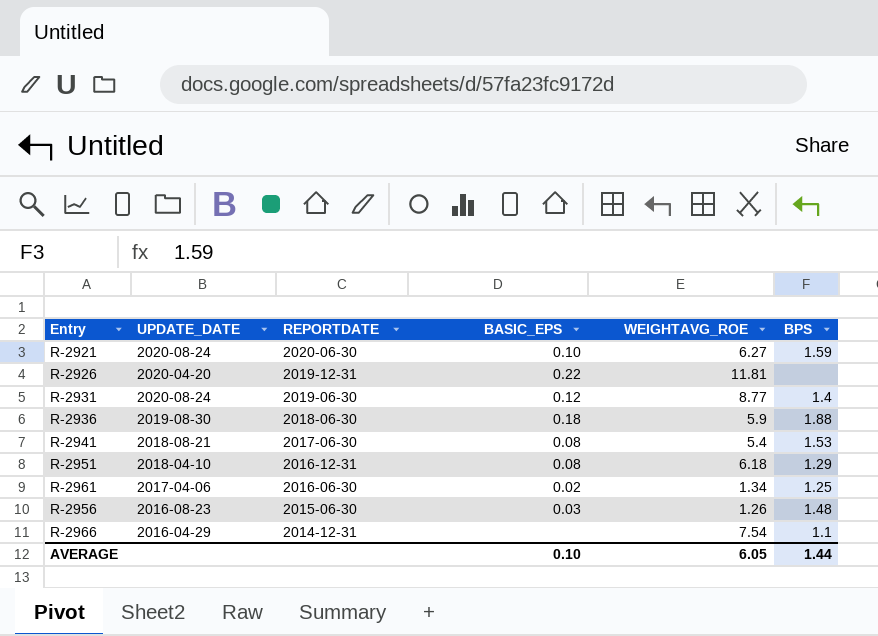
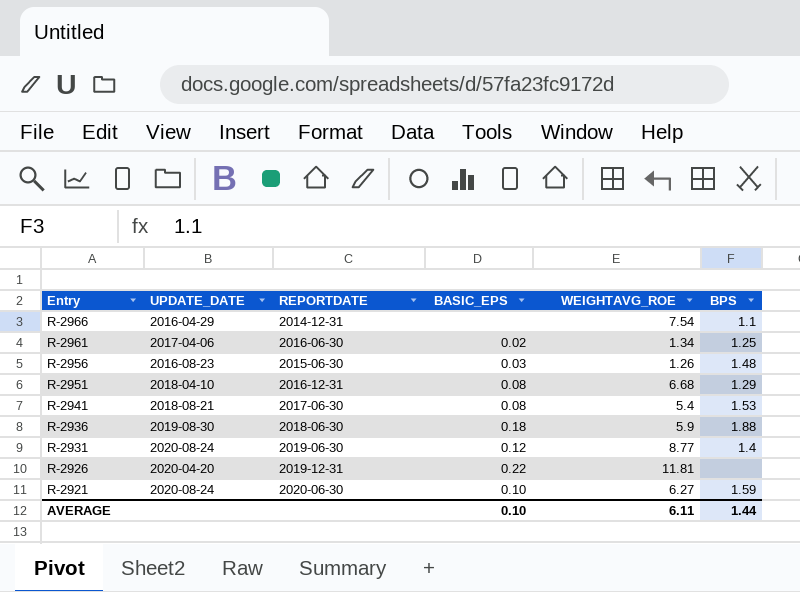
row order: REPORTDATE descending -> Entry descending
R-2951 | WEIGHTAVG_ROE: 6.18 -> 6.68
AVERAGE | WEIGHTAVG_ROE: 6.05 -> 6.11

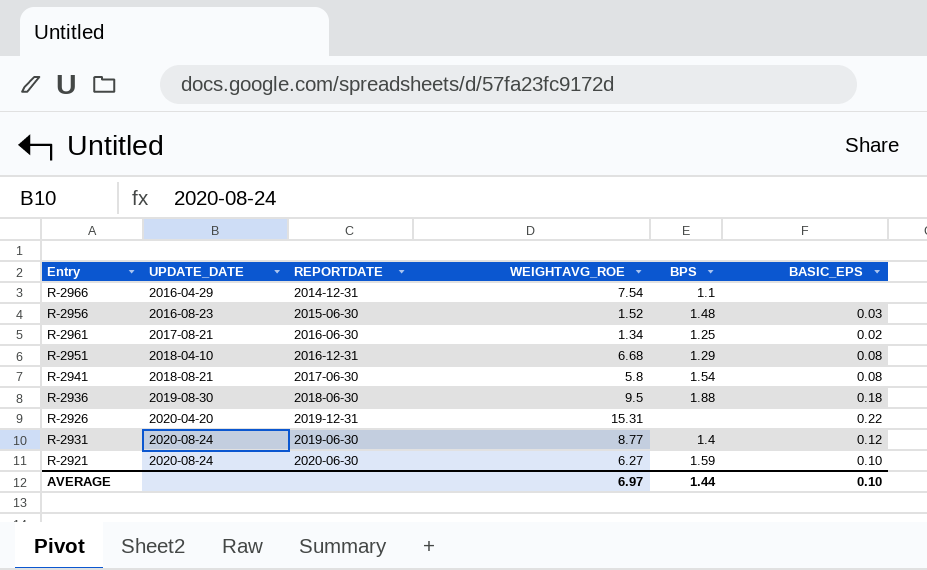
row order: Entry descending -> UPDATE_DATE ascending
column BASIC_EPS | position: 4 -> 6
R-2956 | WEIGHTAVG_ROE: 1.26 -> 1.52
R-2961 | UPDATE_DATE: 2017-04-06 -> 2017-08-21
R-2941 | WEIGHTAVG_ROE: 5.4 -> 5.8
R-2941 | BPS: 1.53 -> 1.54
R-2936 | WEIGHTAVG_ROE: 5.9 -> 9.5
R-2926 | WEIGHTAVG_ROE: 11.81 -> 15.31
AVERAGE | WEIGHTAVG_ROE: 6.11 -> 6.97

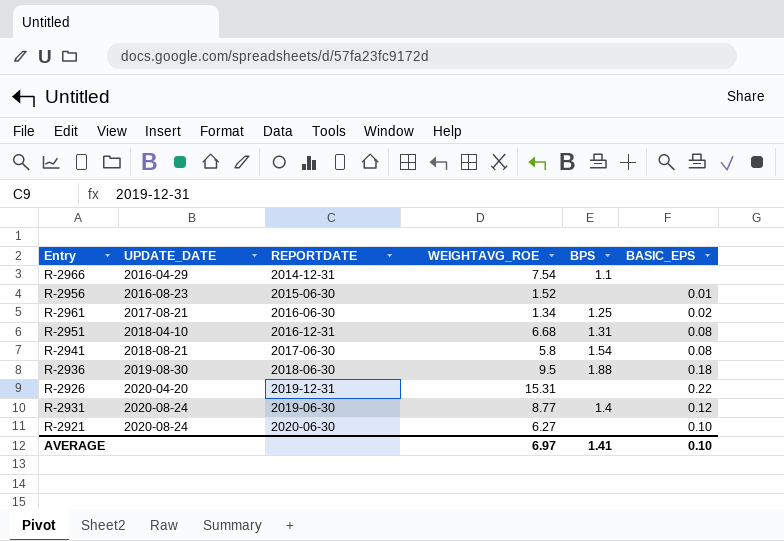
R-2956 | BPS: 1.48 -> none
R-2956 | BASIC_EPS: 0.03 -> 0.01
R-2951 | BPS: 1.29 -> 1.31
R-2921 | BPS: 1.59 -> none
AVERAGE | BPS: 1.44 -> 1.41

